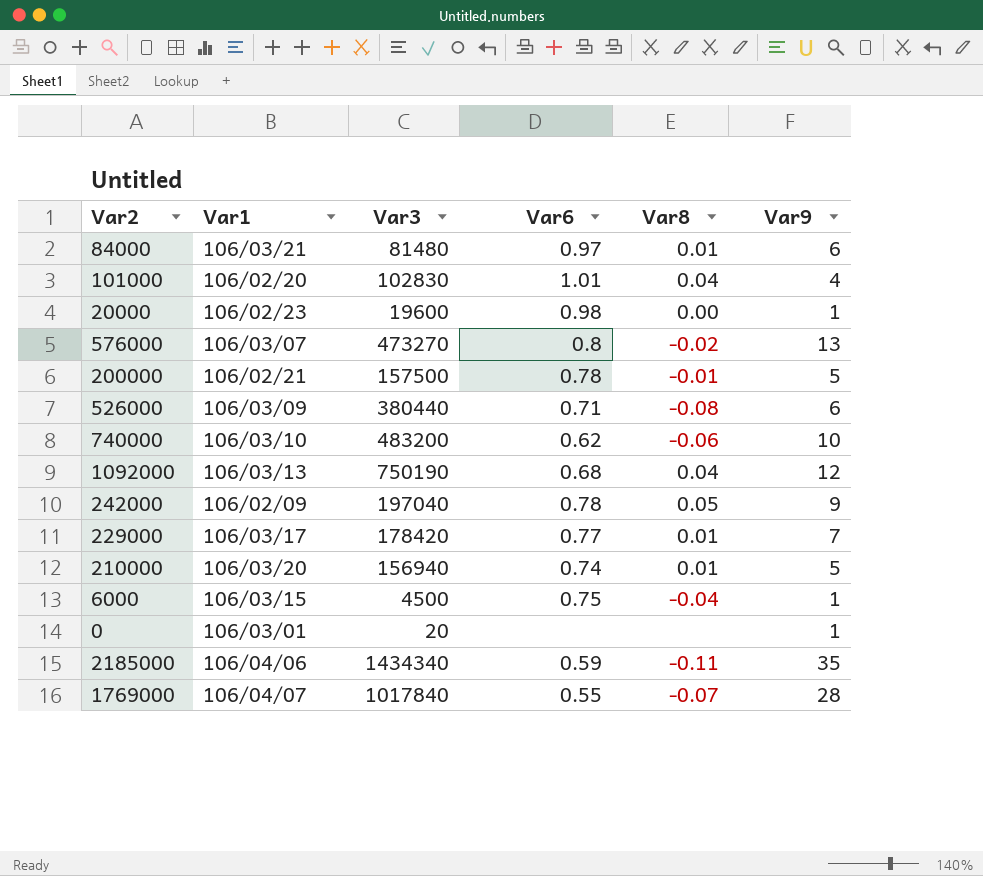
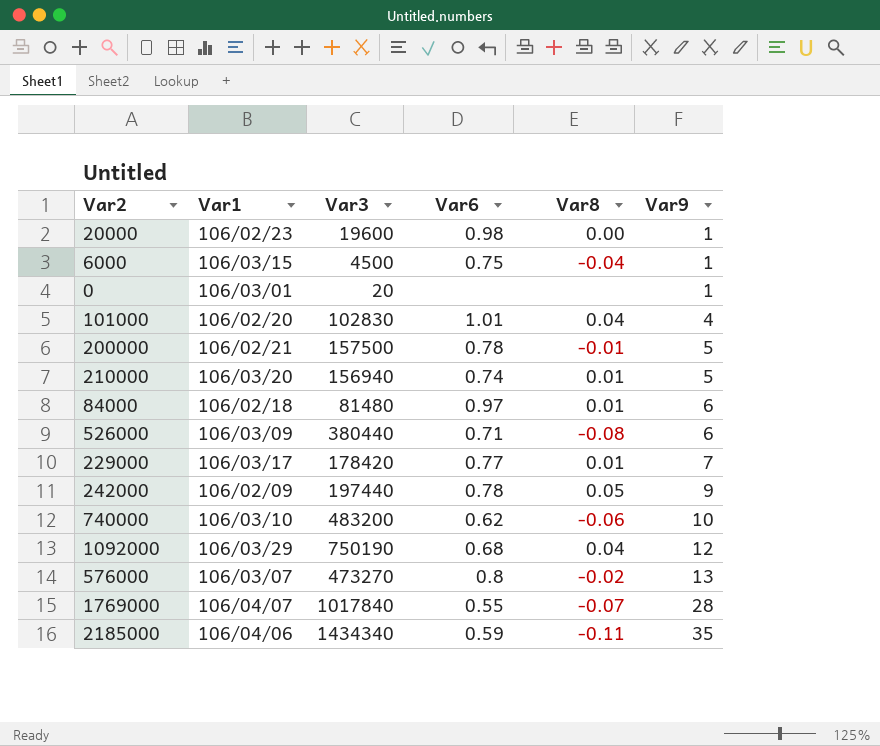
row order: none -> Var9 ascending
84000 | Var1: 106/03/21 -> 106/02/18
242000 | Var3: 197040 -> 197440
1092000 | Var1: 106/03/13 -> 106/03/29

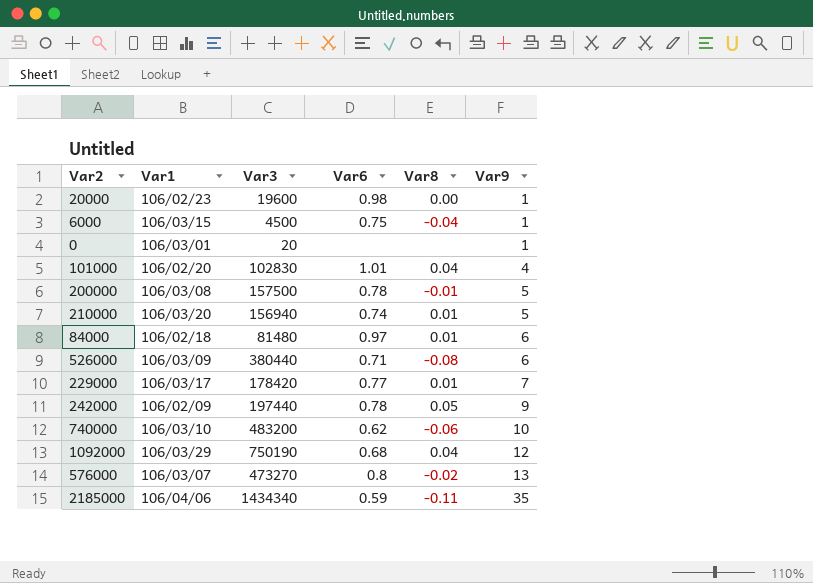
row 1769000: 106/04/07 | 1017840 | 0.55 | -0.07 | 28 -> none
200000 | Var1: 106/02/21 -> 106/03/08

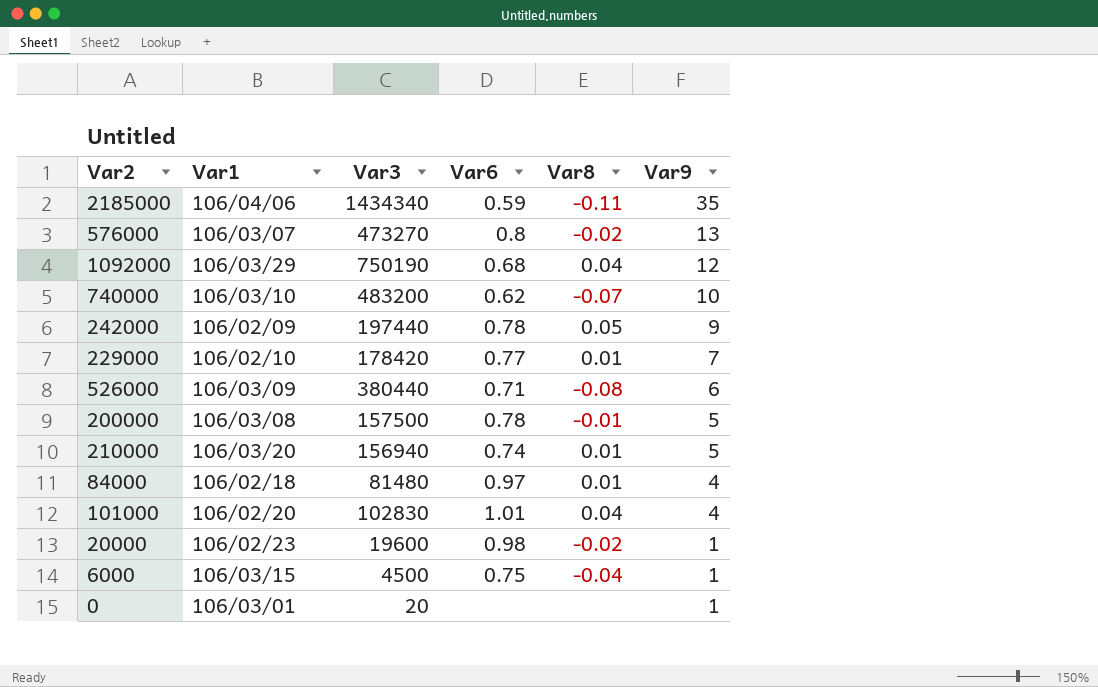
row order: Var9 ascending -> Var9 descending
740000 | Var8: -0.06 -> -0.07
229000 | Var1: 106/03/17 -> 106/02/10
84000 | Var9: 6 -> 4
20000 | Var8: 0.00 -> -0.02

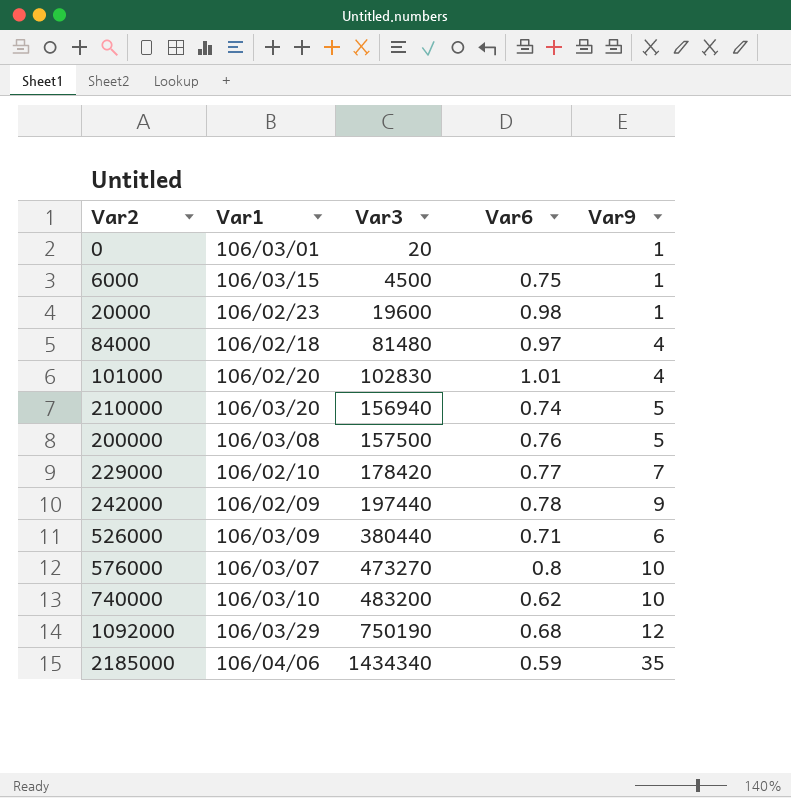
row order: Var9 descending -> Var3 ascending
column Var8 | position: 5 -> none
200000 | Var6: 0.78 -> 0.76
576000 | Var9: 13 -> 10

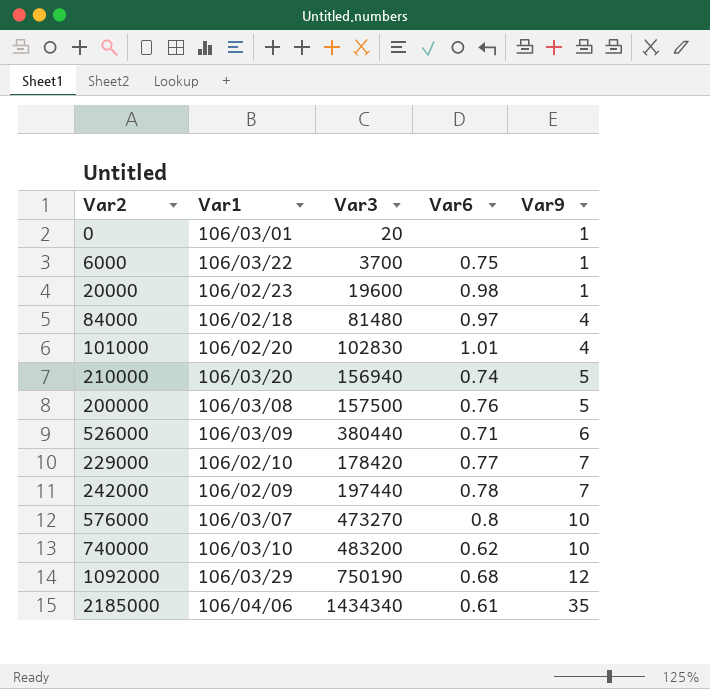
row order: Var3 ascending -> Var9 ascending
6000 | Var1: 106/03/15 -> 106/03/22
6000 | Var3: 4500 -> 3700
242000 | Var9: 9 -> 7
2185000 | Var6: 0.59 -> 0.61

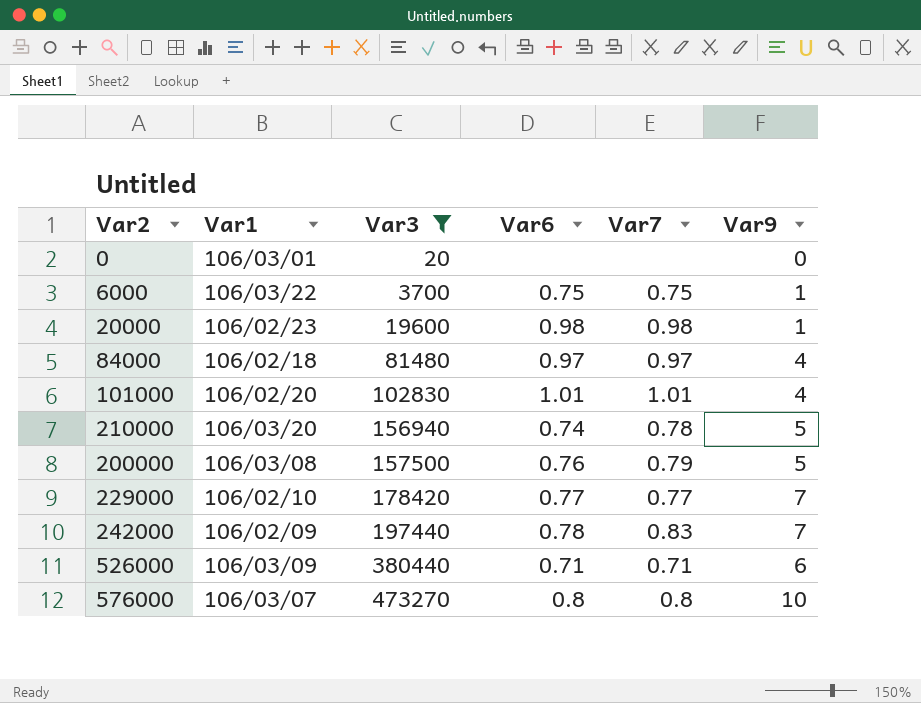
filter: none -> Var3 <= 473270
row order: Var9 ascending -> Var3 ascending
column Var7 | position: none -> 5
0 | Var9: 1 -> 0

